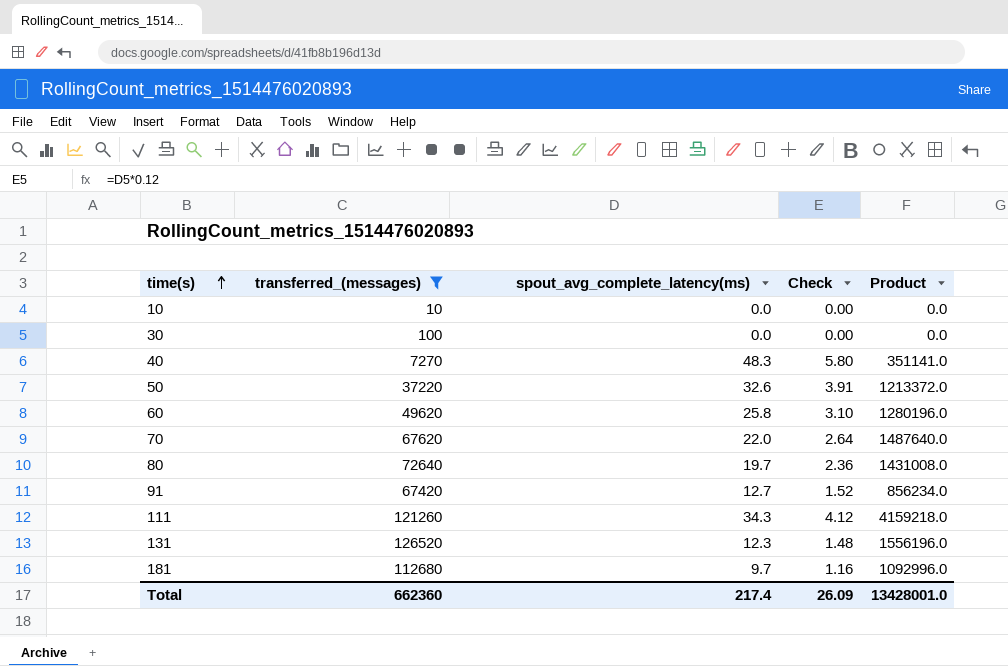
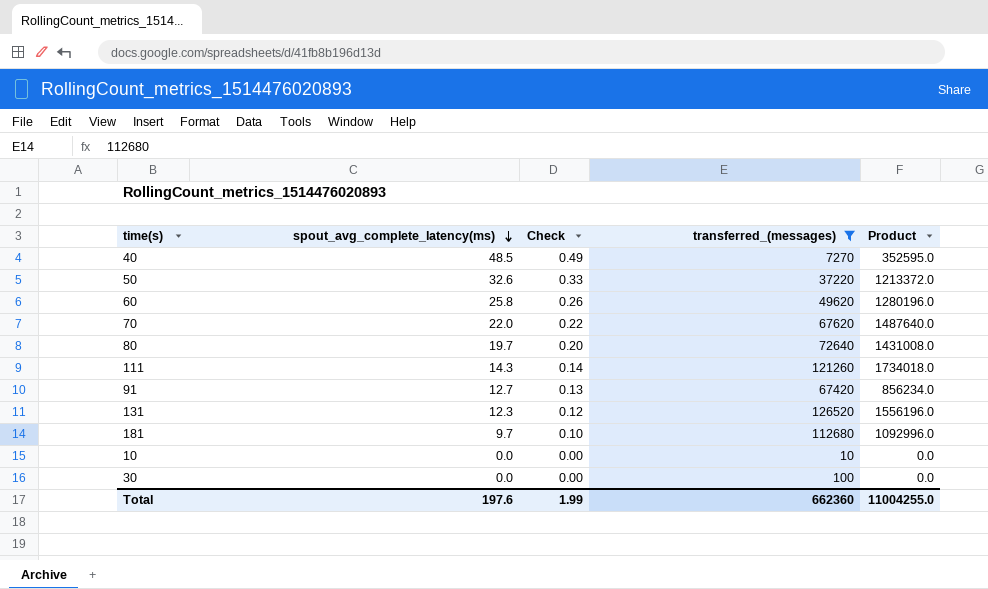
row order: time(s) ascending -> spout_avg_complete_latency(ms) descending
column Check | formula: [spout_avg_complete_latency(ms)] * 0.12 -> [spout_avg_complete_latency(ms)] * 0.01
column transferred_(messages) | position: 2 -> 4
40 | spout_avg_complete_latency(ms): 48.3 -> 48.5
40 | Product: 351141.0 -> 352595.0
111 | spout_avg_complete_latency(ms): 34.3 -> 14.3
111 | Product: 4159218.0 -> 1734018.0
Total | spout_avg_complete_latency(ms): 217.4 -> 197.6
Total | Check: 26.09 -> 1.99
Total | Product: 13428001.0 -> 11004255.0

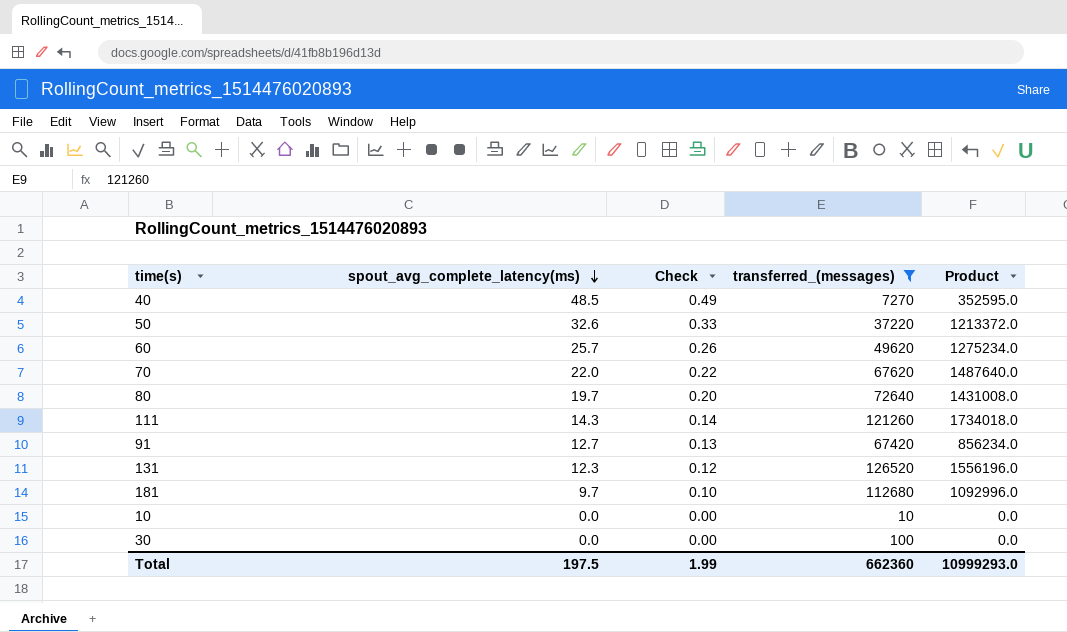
60 | spout_avg_complete_latency(ms): 25.8 -> 25.7
60 | Product: 1280196.0 -> 1275234.0
Total | spout_avg_complete_latency(ms): 197.6 -> 197.5
Total | Product: 11004255.0 -> 10999293.0

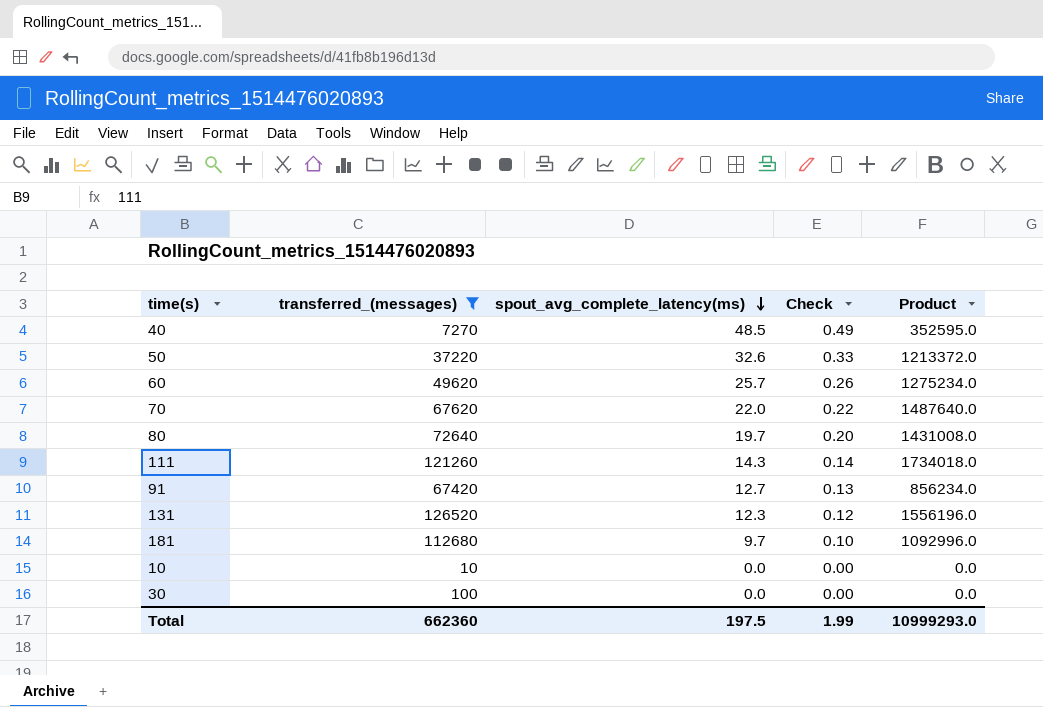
column transferred_(messages) | position: 4 -> 2

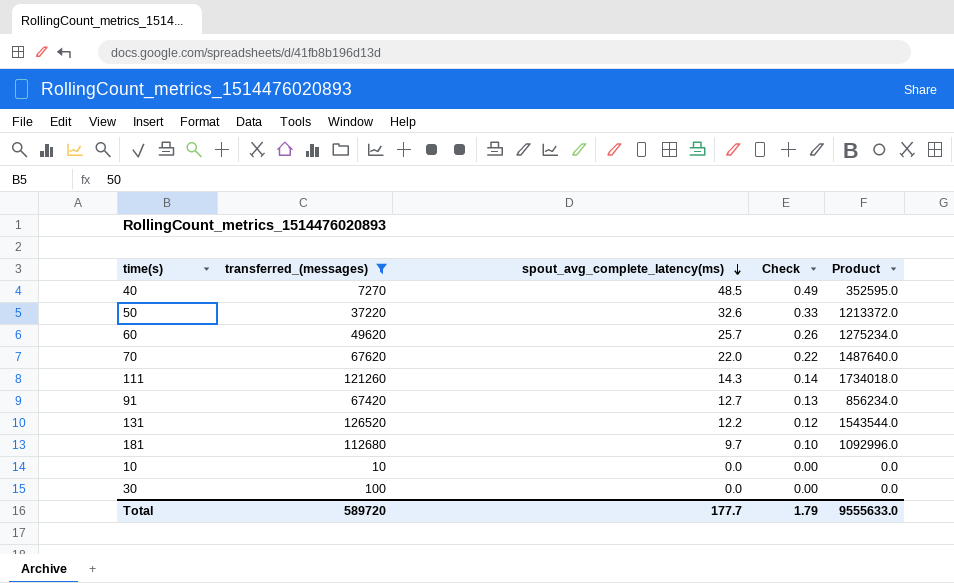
row 80: 72640 | 19.7 | 0.20 | 1431008.0 -> none
131 | spout_avg_complete_latency(ms): 12.3 -> 12.2
131 | Product: 1556196.0 -> 1543544.0
Total | transferred_(messages): 662360 -> 589720
Total | spout_avg_complete_latency(ms): 197.5 -> 177.7
Total | Check: 1.99 -> 1.79
Total | Product: 10999293.0 -> 9555633.0

